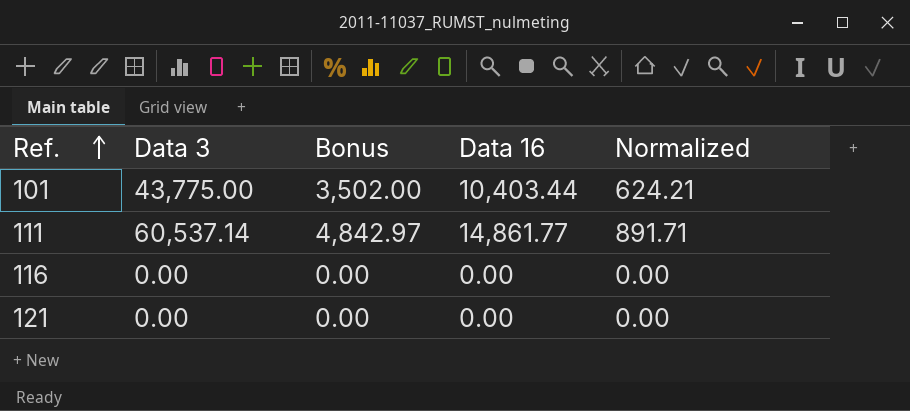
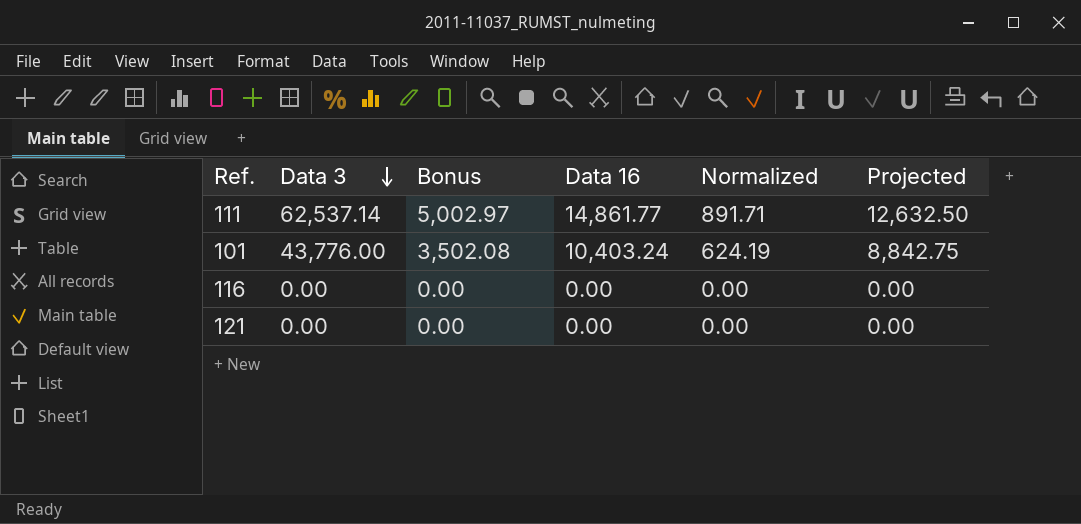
row order: Ref. ascending -> Data 3 descending
column Projected | formula: none -> [Data 16] * 0.85
111 | Data 3: 60,537.14 -> 62,537.14
111 | Bonus: 4,842.97 -> 5,002.97
101 | Data 3: 43,775.00 -> 43,776.00
101 | Bonus: 3,502.00 -> 3,502.08
101 | Data 16: 10,403.44 -> 10,403.24
101 | Normalized: 624.21 -> 624.19

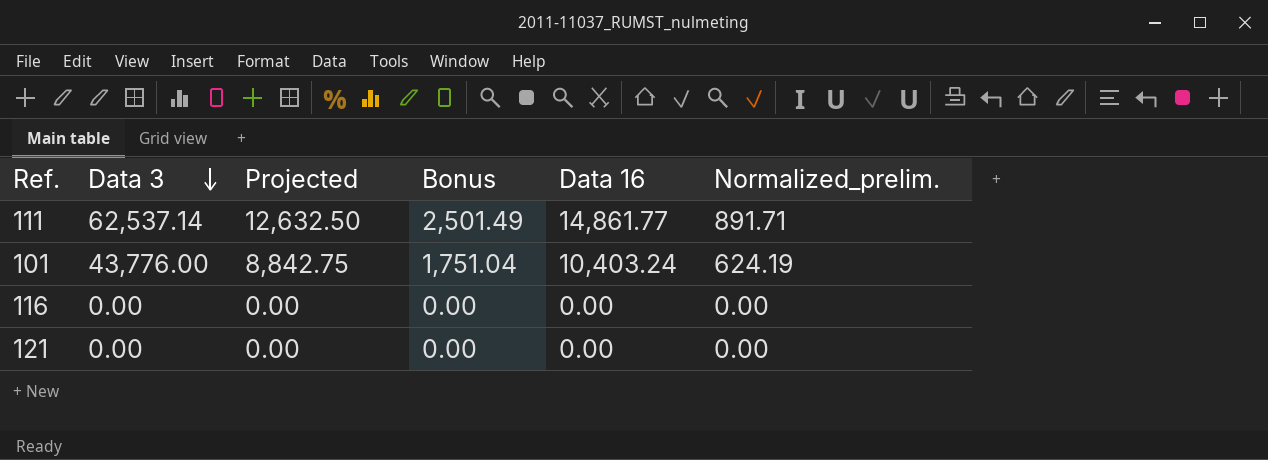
column Projected | position: 6 -> 3
column Bonus | formula: [Data 3] * 0.08 -> [Data 3] * 0.04
column name: Normalized -> Normalized_prelim.

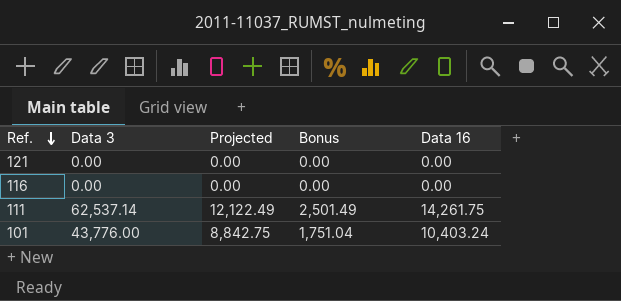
row order: Data 3 descending -> Ref. descending
column Normalized_prelim. | formula: [Data 16] * 0.06 -> none
111 | Projected: 12,632.50 -> 12,122.49
111 | Data 16: 14,861.77 -> 14,261.75

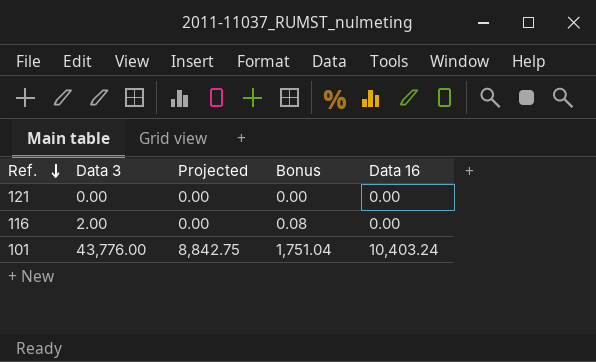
row 111: 62,537.14 | 12,122.49 | 2,501.49 | 14,261.75 -> none
116 | Data 3: 0.00 -> 2.00
116 | Bonus: 0.00 -> 0.08

